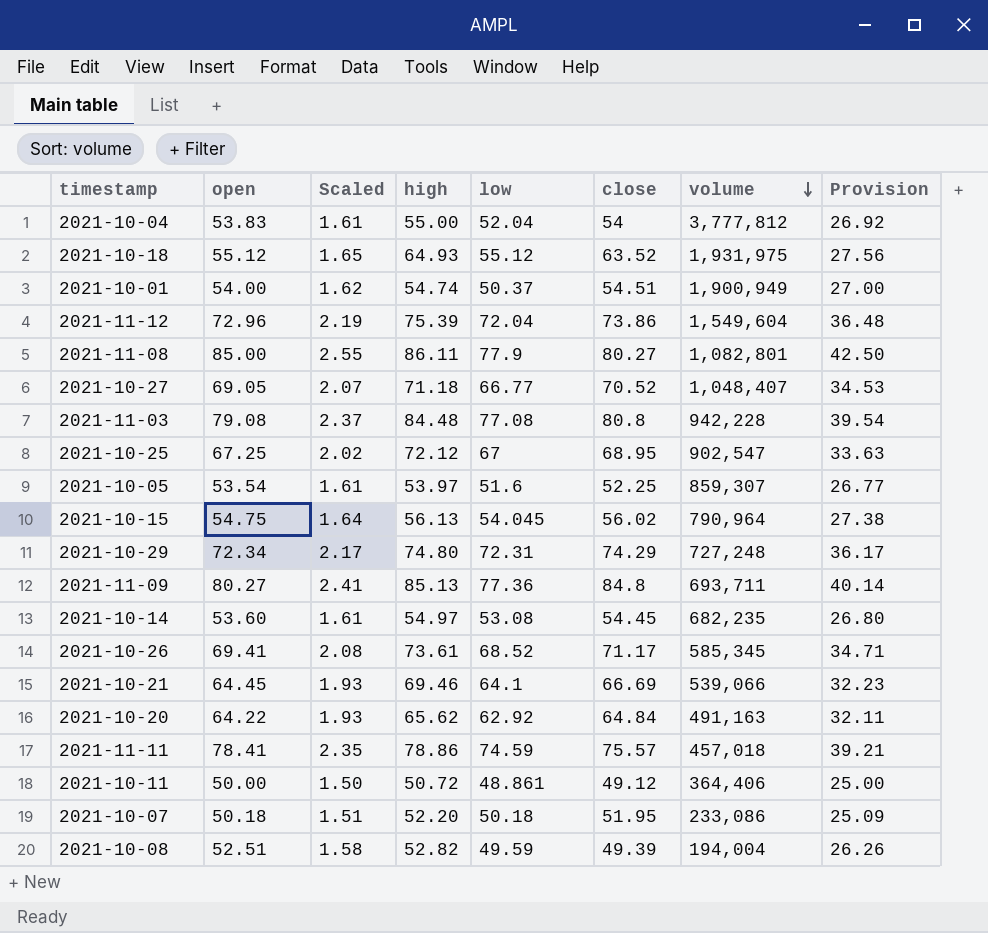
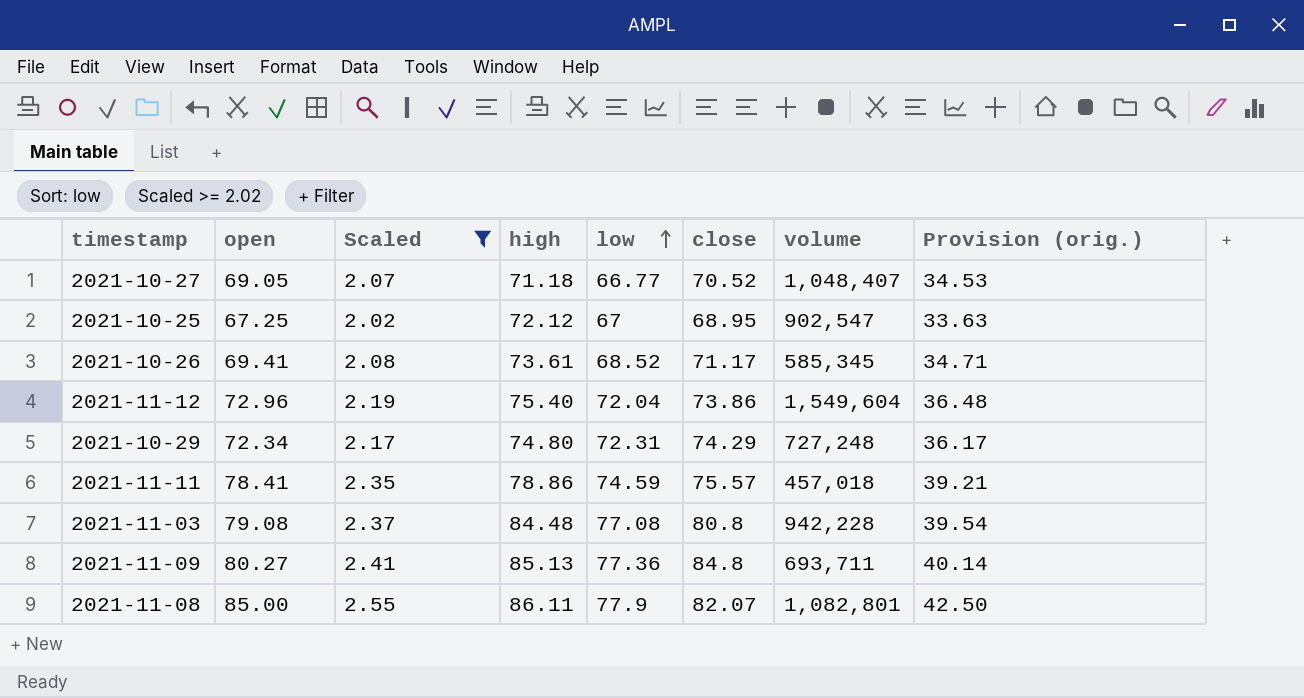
filter: none -> Scaled >= 2.02
row order: volume descending -> low ascending
column name: Provision -> Provision (orig.)
2021-11-12 | high: 75.39 -> 75.40
2021-11-08 | close: 80.27 -> 82.07

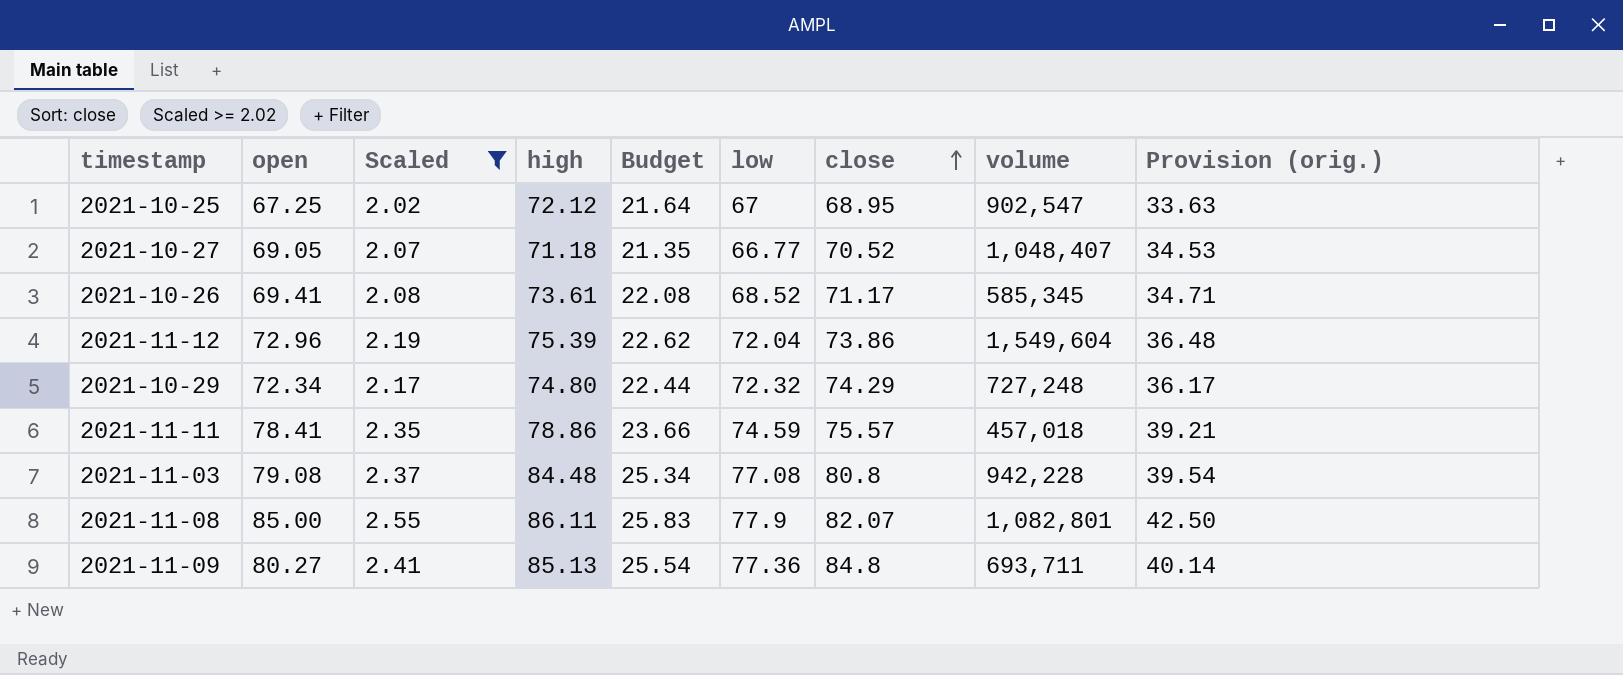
row order: low ascending -> close ascending
column Budget | formula: none -> [high] * 0.3
2021-11-12 | high: 75.40 -> 75.39
2021-10-29 | low: 72.31 -> 72.32

